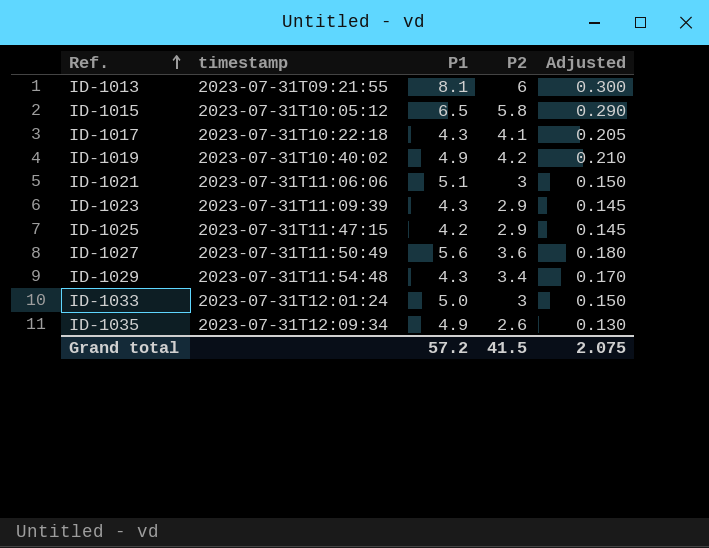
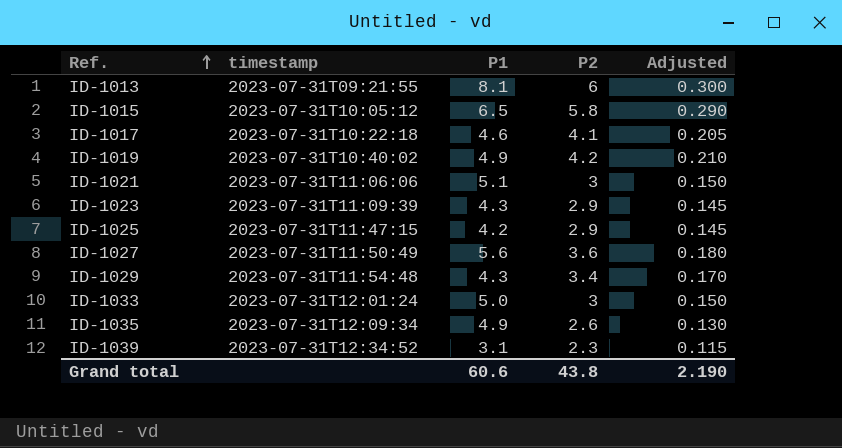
ID-1017 | P1: 4.3 -> 4.6
row ID-1039: none -> 2023-07-31T12:34:52 | 3.1 | 2.3 | 0.115
Grand total | P1: 57.2 -> 60.6
Grand total | P2: 41.5 -> 43.8
Grand total | Adjusted: 2.075 -> 2.190

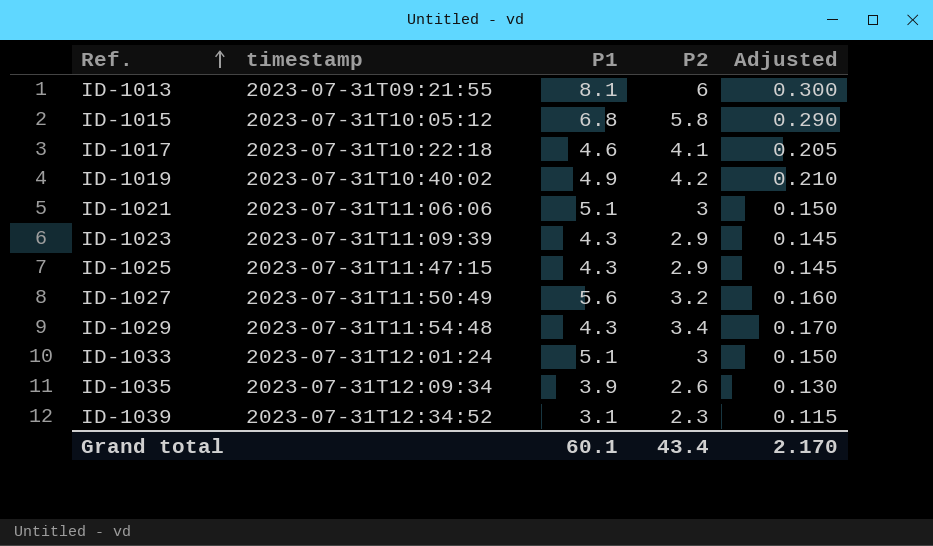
ID-1015 | P1: 6.5 -> 6.8
ID-1025 | P1: 4.2 -> 4.3
ID-1027 | P2: 3.6 -> 3.2
ID-1027 | Adjusted: 0.180 -> 0.160
ID-1033 | P1: 5.0 -> 5.1
ID-1035 | P1: 4.9 -> 3.9
Grand total | P1: 60.6 -> 60.1
Grand total | P2: 43.8 -> 43.4
Grand total | Adjusted: 2.190 -> 2.170

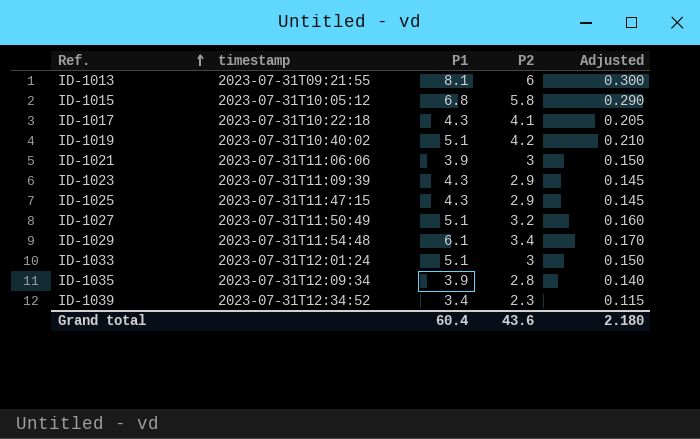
ID-1017 | P1: 4.6 -> 4.3
ID-1019 | P1: 4.9 -> 5.1
ID-1021 | P1: 5.1 -> 3.9
ID-1027 | P1: 5.6 -> 5.1
ID-1029 | P1: 4.3 -> 6.1
ID-1035 | P2: 2.6 -> 2.8
ID-1035 | Adjusted: 0.130 -> 0.140
ID-1039 | P1: 3.1 -> 3.4
Grand total | P1: 60.1 -> 60.4
Grand total | P2: 43.4 -> 43.6
Grand total | Adjusted: 2.170 -> 2.180

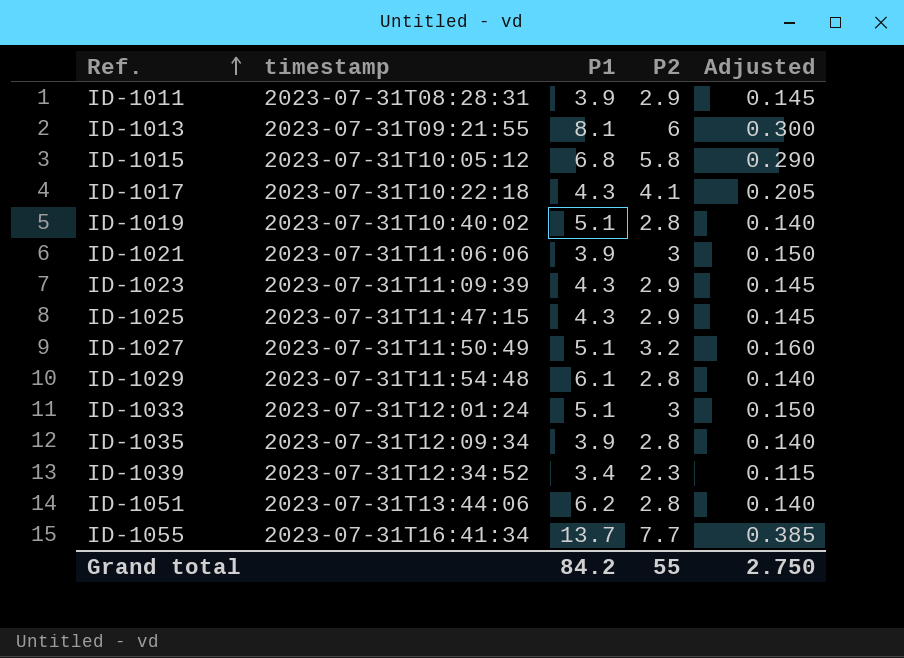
row ID-1011: none -> 2023-07-31T08:28:31 | 3.9 | 2.9 | 0.145
ID-1019 | P2: 4.2 -> 2.8
ID-1019 | Adjusted: 0.210 -> 0.140
ID-1029 | P2: 3.4 -> 2.8
ID-1029 | Adjusted: 0.170 -> 0.140
row ID-1051: none -> 2023-07-31T13:44:06 | 6.2 | 2.8 | 0.140
row ID-1055: none -> 2023-07-31T16:41:34 | 13.7 | 7.7 | 0.385
Grand total | P1: 60.4 -> 84.2
Grand total | P2: 43.6 -> 55
Grand total | Adjusted: 2.180 -> 2.750

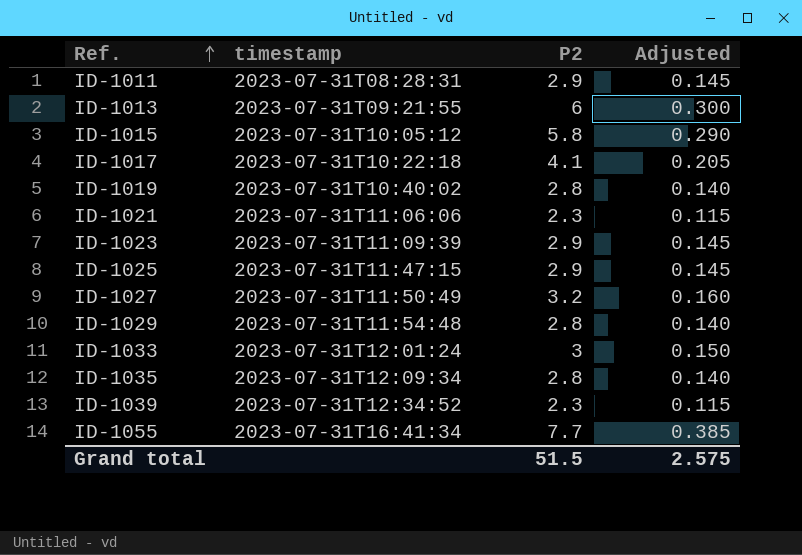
column P1 | position: 3 -> none
row ID-1051: 2023-07-31T13:44:06 | 6.2 | 2.8 | 0.140 -> none
ID-1021 | P2: 3 -> 2.3
ID-1021 | Adjusted: 0.150 -> 0.115
Grand total | P2: 55 -> 51.5
Grand total | Adjusted: 2.750 -> 2.575

